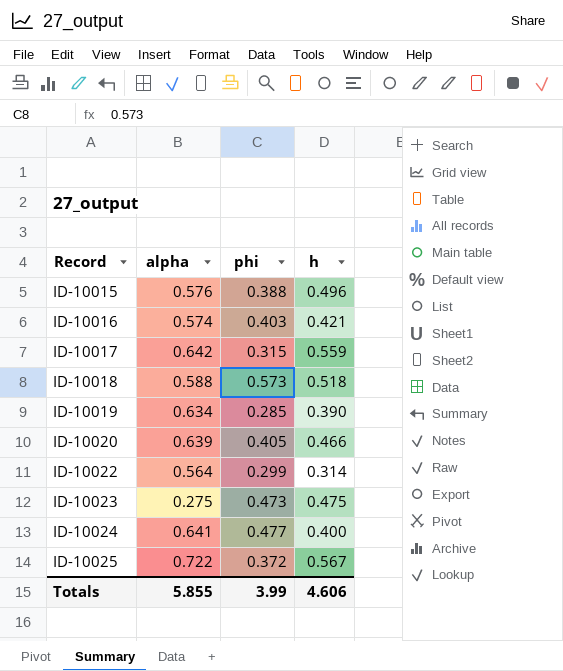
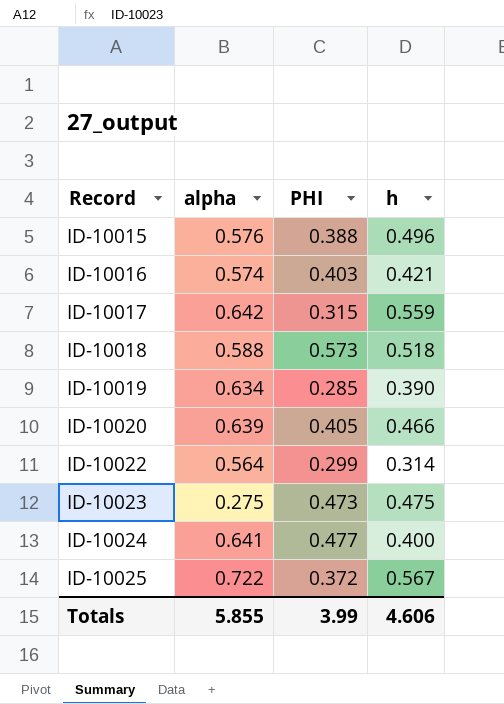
column name: phi -> PHI

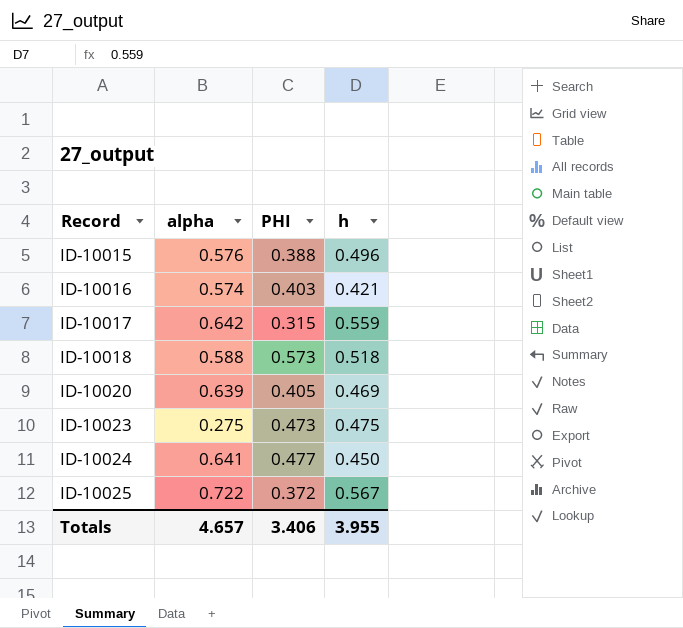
row ID-10019: 0.634 | 0.285 | 0.390 -> none
row ID-10022: 0.564 | 0.299 | 0.314 -> none
ID-10020 | h: 0.466 -> 0.469
ID-10024 | h: 0.400 -> 0.450
Totals | alpha: 5.855 -> 4.657
Totals | PHI: 3.99 -> 3.406
Totals | h: 4.606 -> 3.955

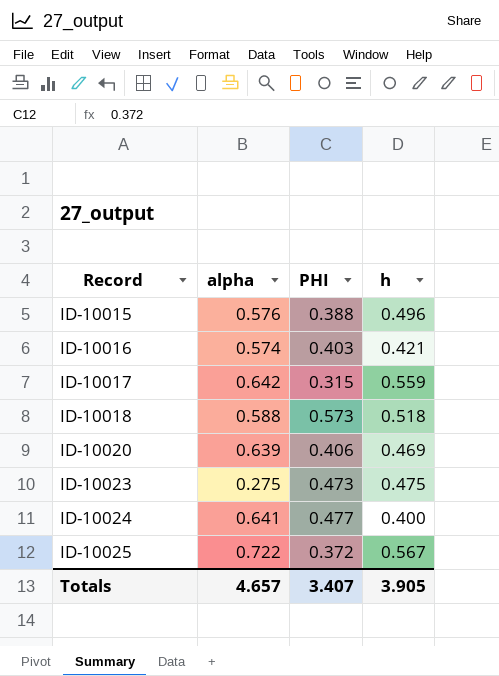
ID-10020 | PHI: 0.405 -> 0.406
ID-10024 | h: 0.450 -> 0.400
Totals | PHI: 3.406 -> 3.407
Totals | h: 3.955 -> 3.905

